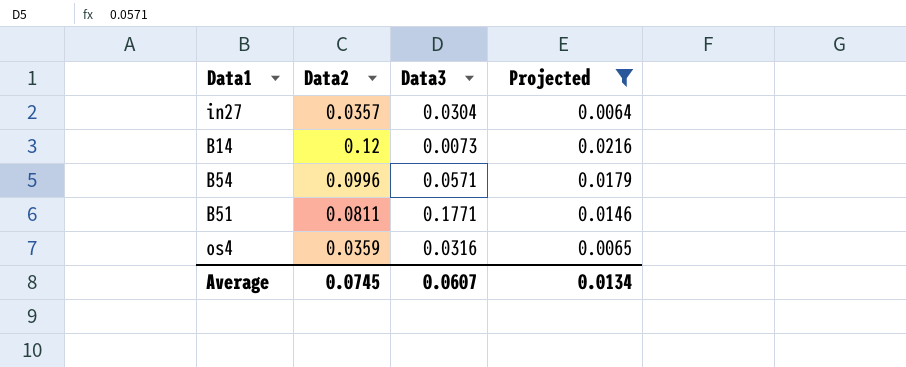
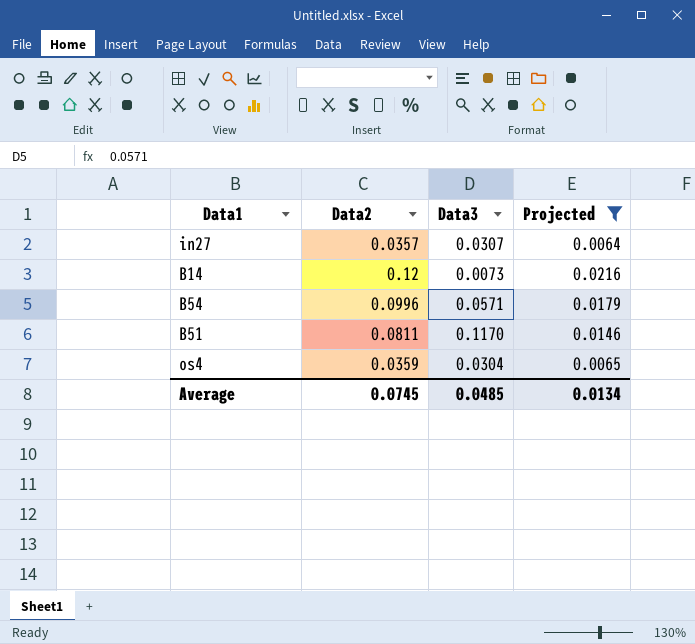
in27 | Data3: 0.0304 -> 0.0307
B51 | Data3: 0.1771 -> 0.1170
os4 | Data3: 0.0316 -> 0.0304
Average | Data3: 0.0607 -> 0.0485

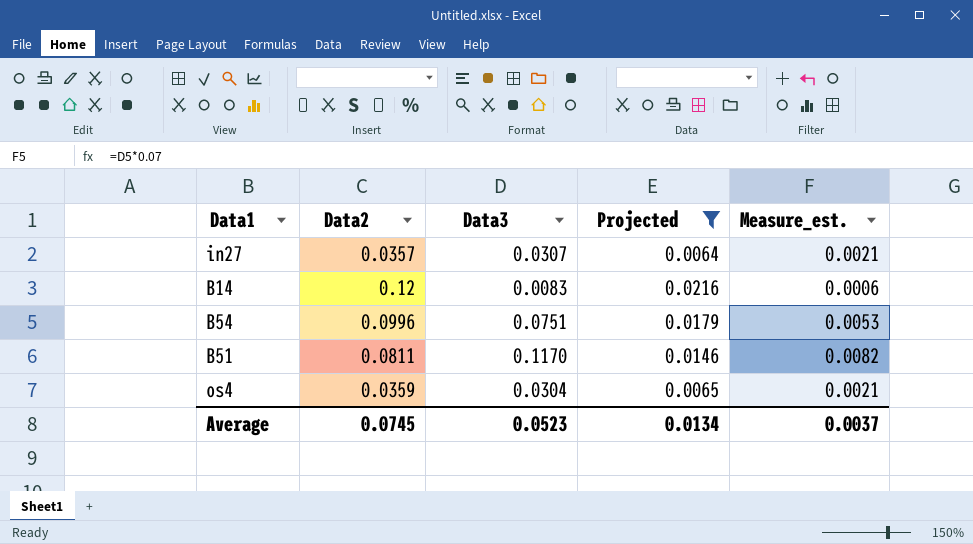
column Measure_est. | formula: none -> [Data3] * 0.07
B14 | Data3: 0.0073 -> 0.0083
B54 | Data3: 0.0571 -> 0.0751
Average | Data3: 0.0485 -> 0.0523

